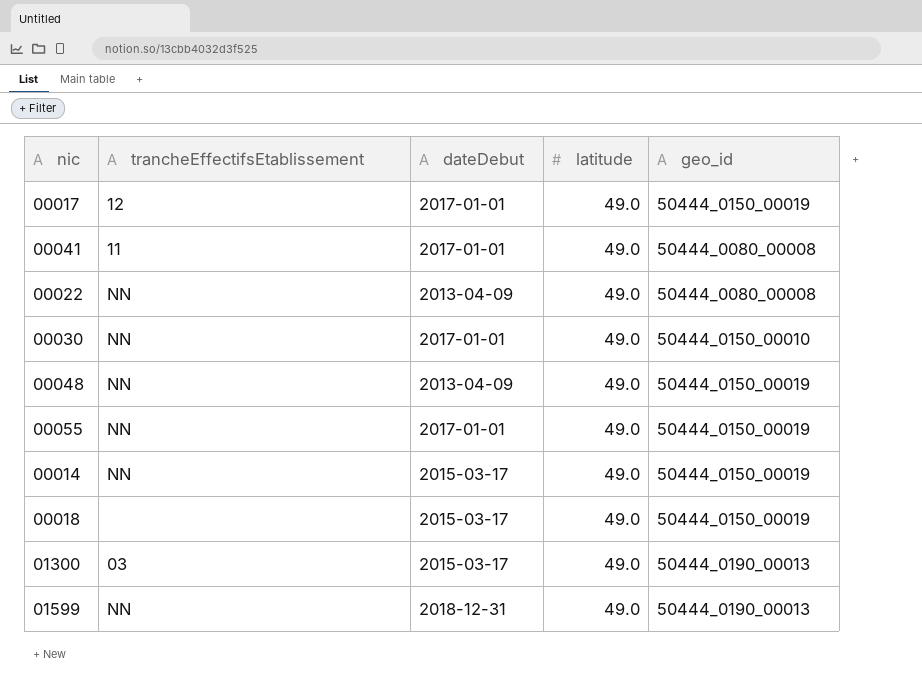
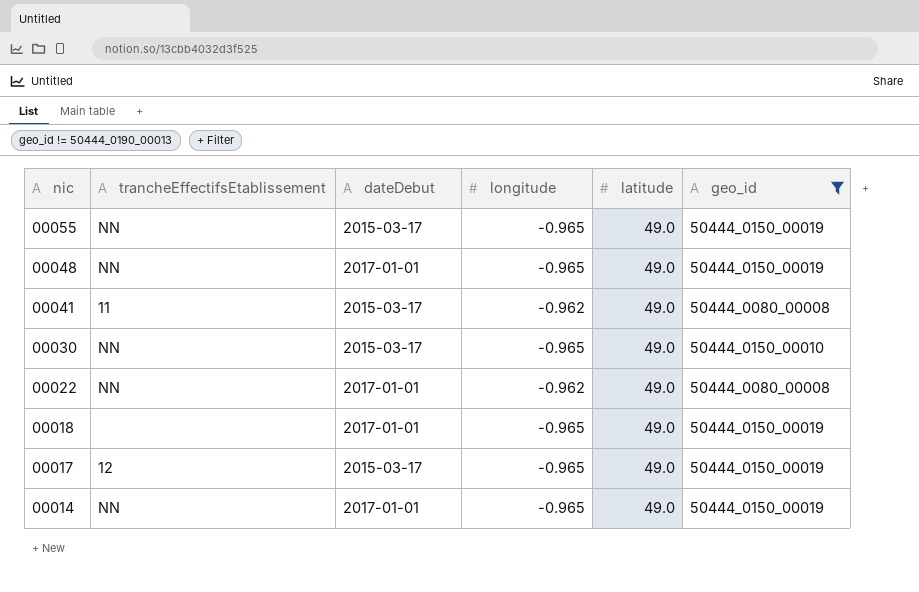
filter: none -> geo_id != 50444_0190_00013
row order: none -> nic descending
column longitude | position: none -> 4
00055 | dateDebut: 2017-01-01 -> 2015-03-17
00048 | dateDebut: 2013-04-09 -> 2017-01-01
00041 | dateDebut: 2017-01-01 -> 2015-03-17
00030 | dateDebut: 2017-01-01 -> 2015-03-17
00022 | dateDebut: 2013-04-09 -> 2017-01-01
00018 | dateDebut: 2015-03-17 -> 2017-01-01
00017 | dateDebut: 2017-01-01 -> 2015-03-17
00014 | dateDebut: 2015-03-17 -> 2017-01-01

